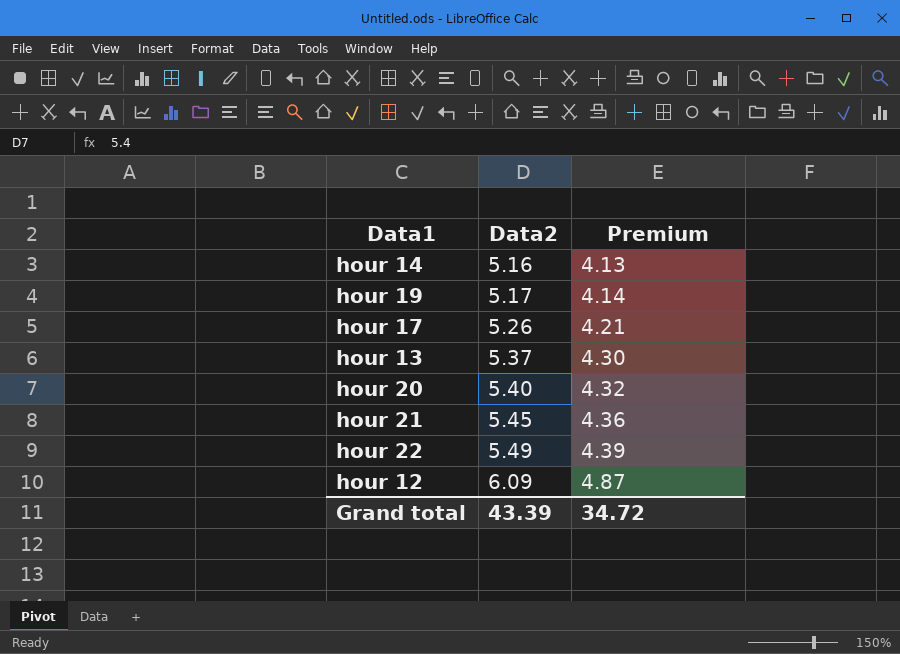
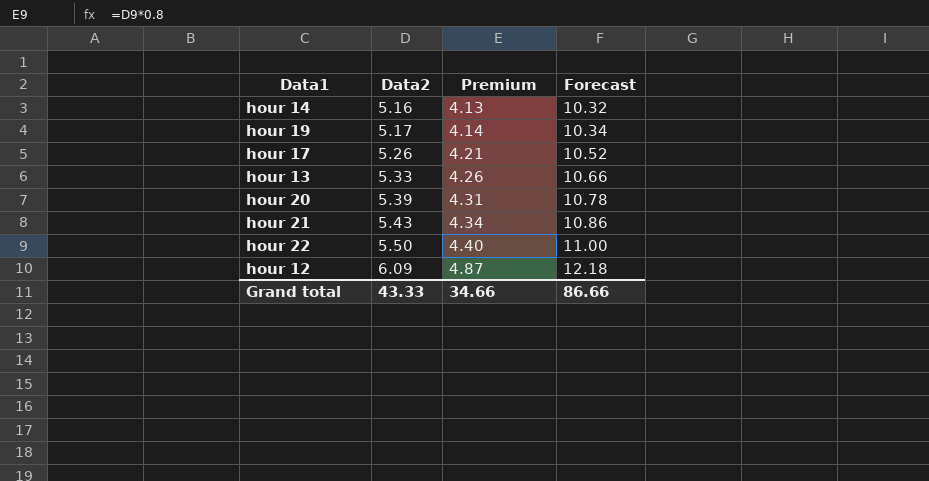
column Forecast | formula: none -> [Data2] * 2
hour 13 | Data2: 5.37 -> 5.33
hour 13 | Premium: 4.30 -> 4.26
hour 20 | Data2: 5.40 -> 5.39
hour 20 | Premium: 4.32 -> 4.31
hour 21 | Data2: 5.45 -> 5.43
hour 21 | Premium: 4.36 -> 4.34
hour 22 | Data2: 5.49 -> 5.50
hour 22 | Premium: 4.39 -> 4.40
Grand total | Data2: 43.39 -> 43.33
Grand total | Premium: 34.72 -> 34.66

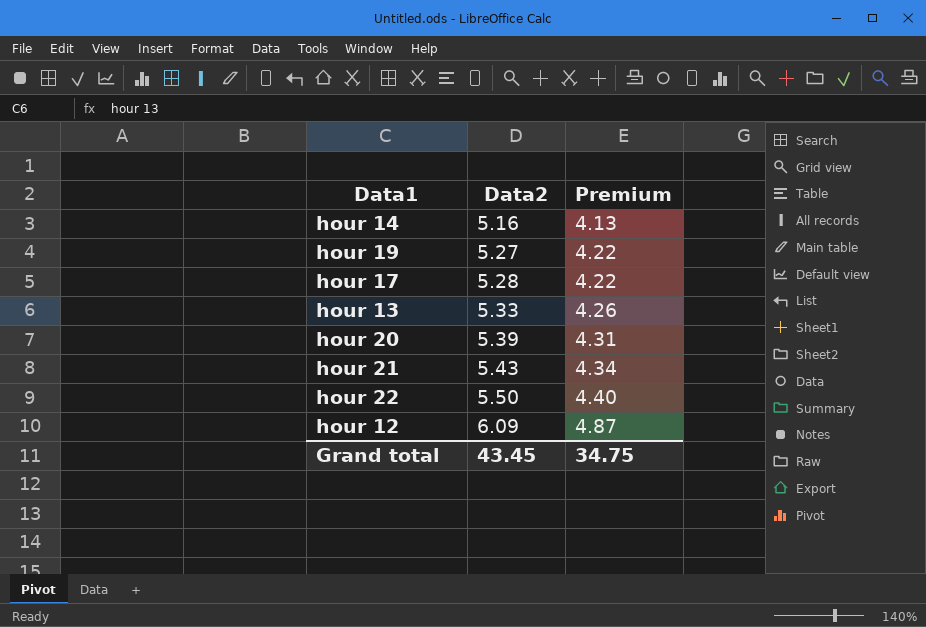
column Forecast | formula: [Data2] * 2 -> none
hour 19 | Data2: 5.17 -> 5.27
hour 19 | Premium: 4.14 -> 4.22
hour 17 | Data2: 5.26 -> 5.28
hour 17 | Premium: 4.21 -> 4.22
Grand total | Data2: 43.33 -> 43.45
Grand total | Premium: 34.66 -> 34.75

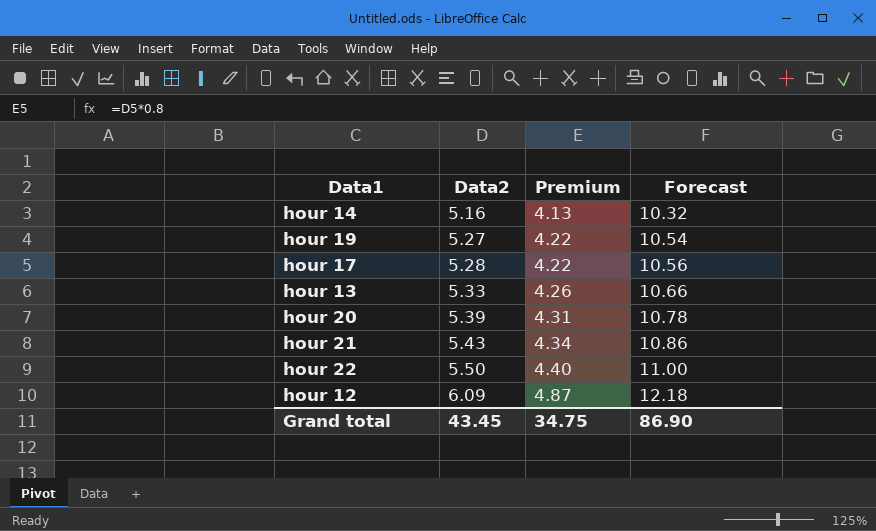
column Forecast | formula: none -> [Data2] * 2

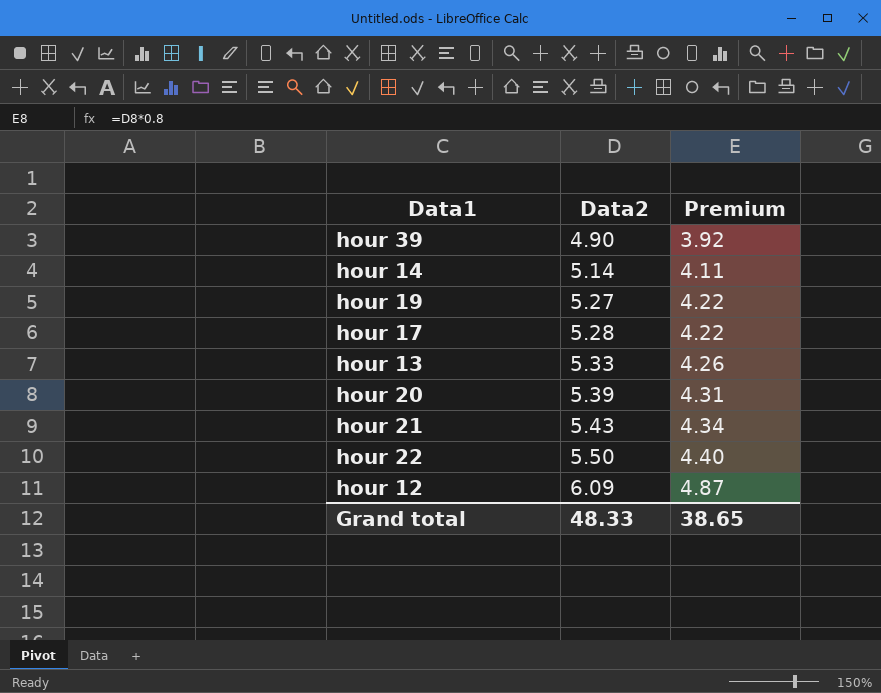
column Forecast | formula: [Data2] * 2 -> none
row hour 39: none -> 4.90 | 3.92
hour 14 | Data2: 5.16 -> 5.14
hour 14 | Premium: 4.13 -> 4.11
Grand total | Data2: 43.45 -> 48.33
Grand total | Premium: 34.75 -> 38.65

